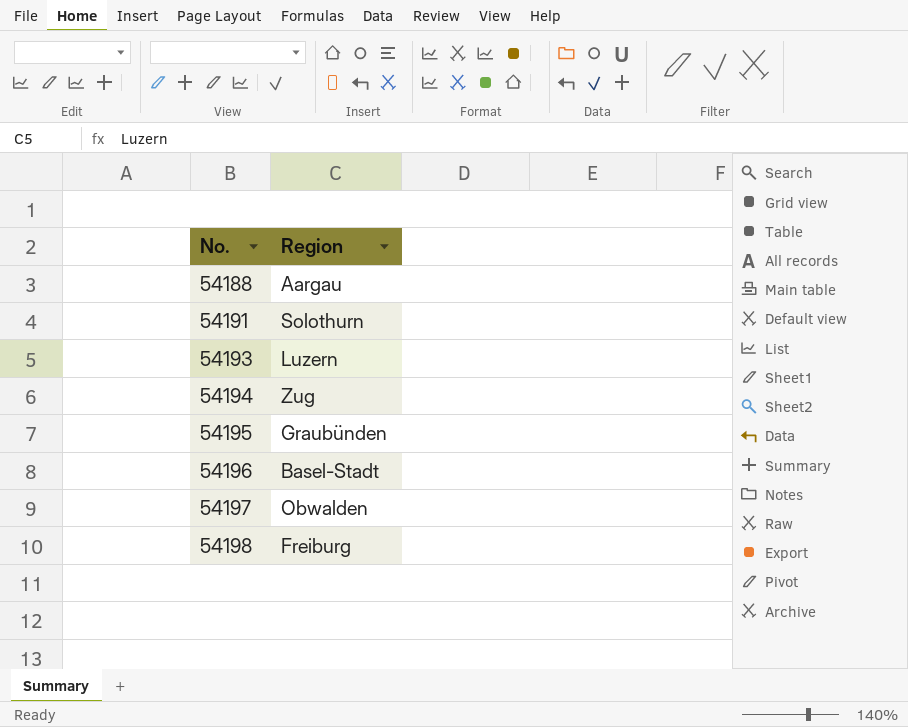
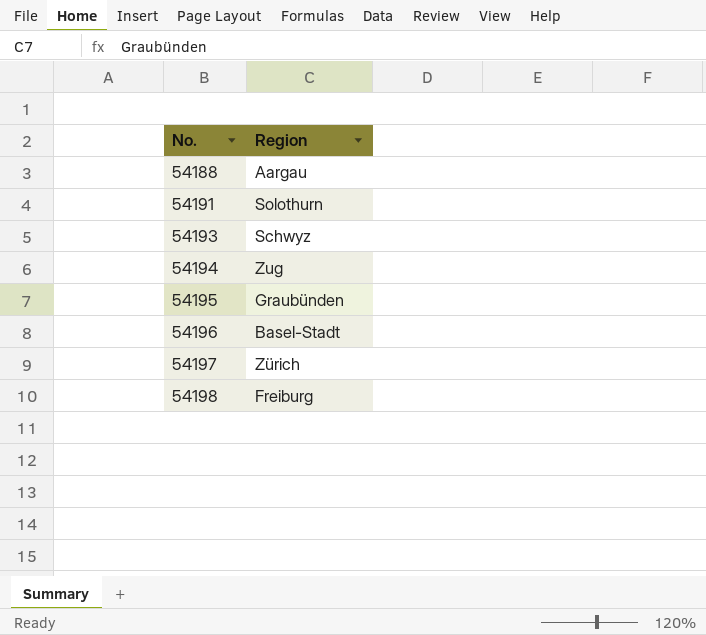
54193 | Region: Luzern -> Schwyz
54197 | Region: Obwalden -> Zürich

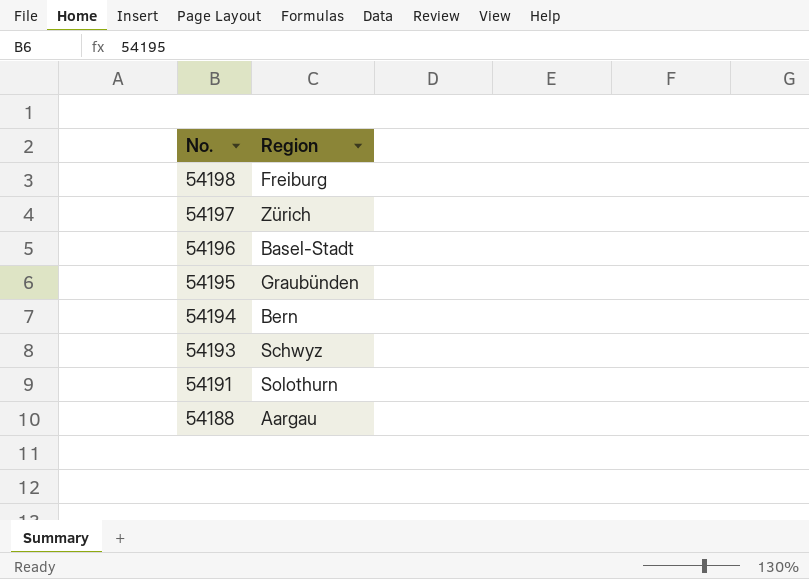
row order: No. ascending -> No. descending
54194 | Region: Zug -> Bern

